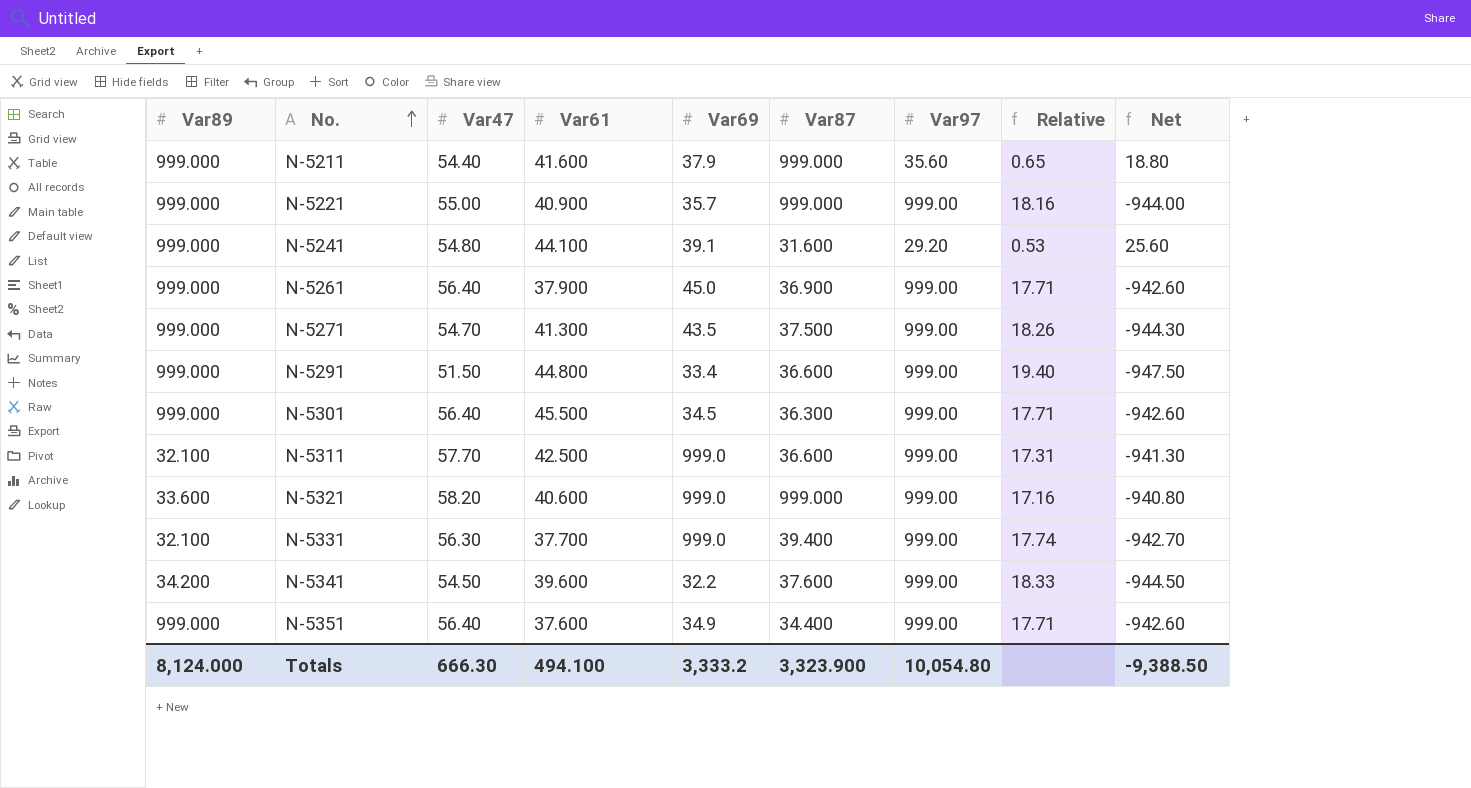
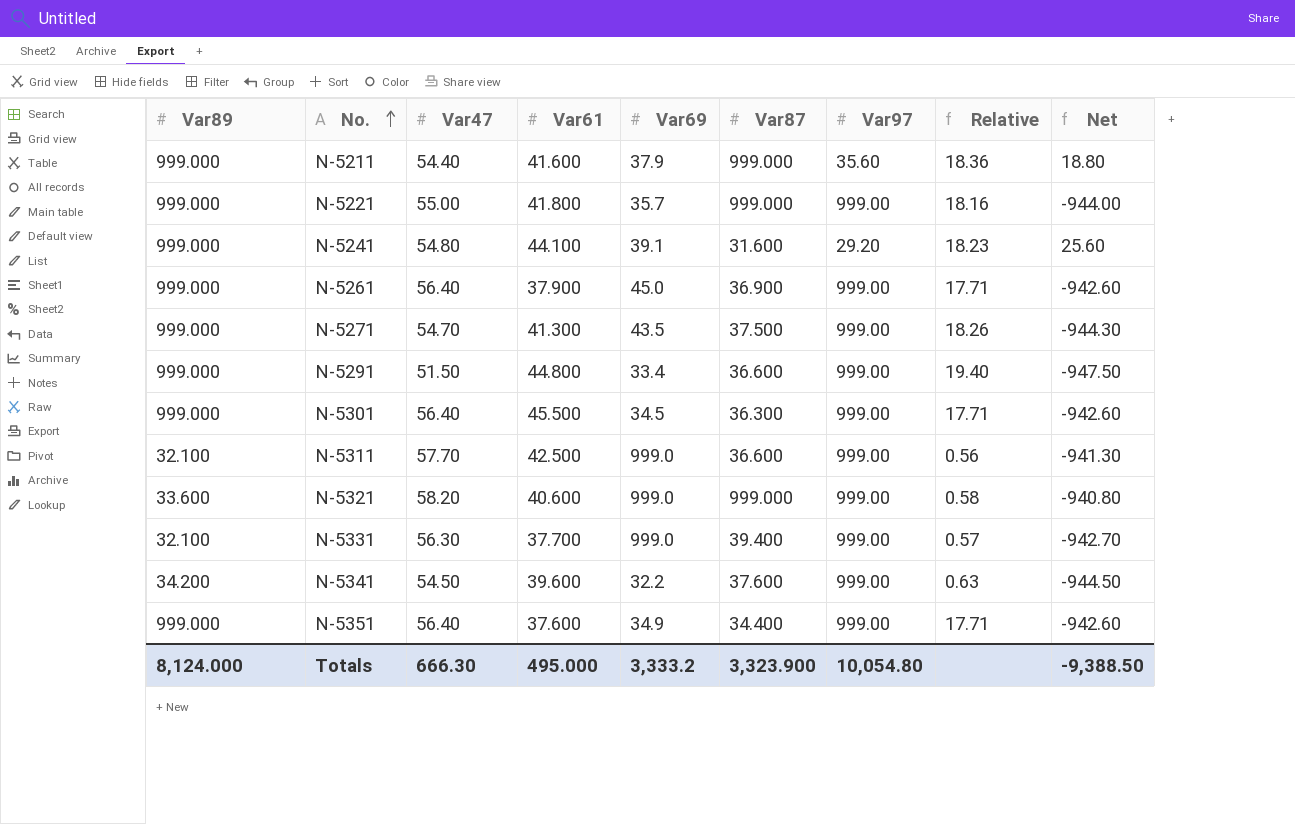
column Relative | formula: [Var97] / [Var47] -> [Var89] / [Var47]
N-5221 | Var61: 40.900 -> 41.800
Totals | Var61: 494.100 -> 495.000

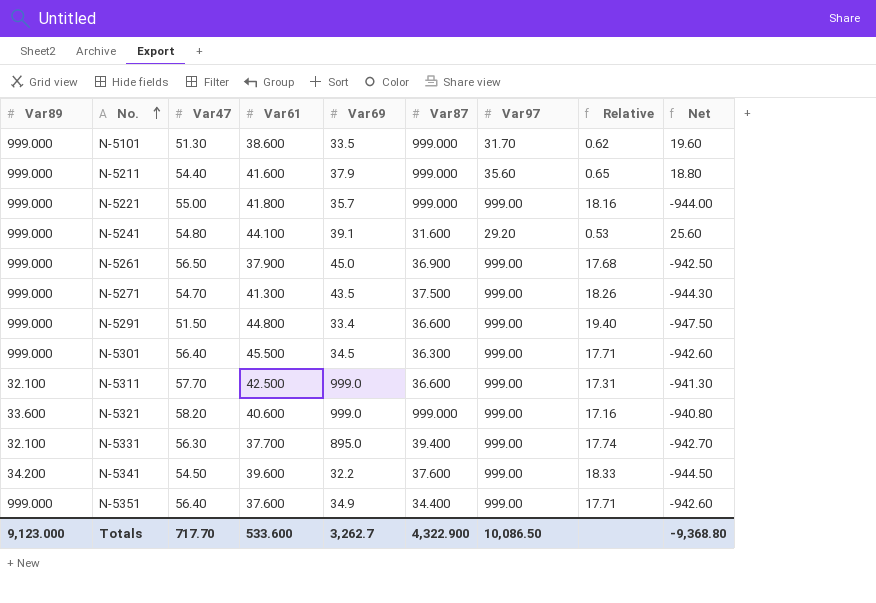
column Relative | formula: [Var89] / [Var47] -> [Var97] / [Var47]
row N-5101: none -> 999.000 | 51.30 | 38.600 | 33.5 | 999.000 | 31.70 | 0.62 | 19.60
N-5261 | Var47: 56.40 -> 56.50
N-5261 | Net: -942.60 -> -942.50
N-5331 | Var69: 999.0 -> 895.0
Totals | Var89: 8,124.000 -> 9,123.000
Totals | Var47: 666.30 -> 717.70
Totals | Var61: 495.000 -> 533.600
Totals | Var69: 3,333.2 -> 3,262.7
Totals | Var87: 3,323.900 -> 4,322.900
Totals | Var97: 10,054.80 -> 10,086.50
Totals | Net: -9,388.50 -> -9,368.80

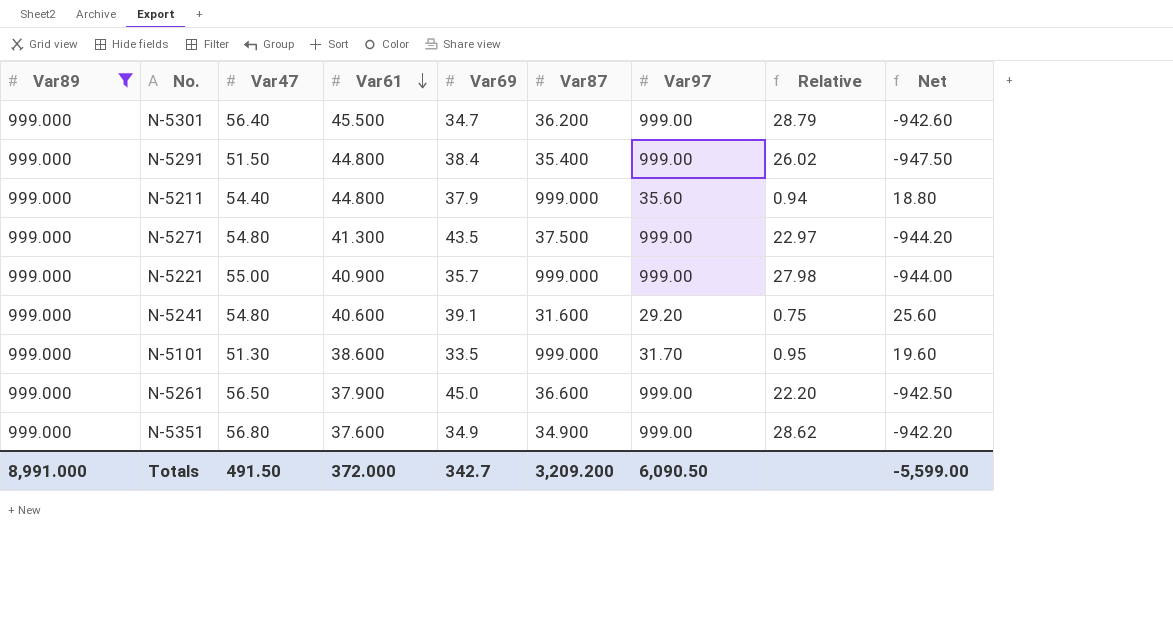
filter: none -> Var89 = 999.000
row order: No. ascending -> Var61 descending
column Relative | formula: [Var97] / [Var47] -> [Var97] / [Var69]
N-5301 | Var69: 34.5 -> 34.7
N-5301 | Var87: 36.300 -> 36.200
N-5291 | Var69: 33.4 -> 38.4
N-5291 | Var87: 36.600 -> 35.400
N-5211 | Var61: 41.600 -> 44.800
N-5271 | Var47: 54.70 -> 54.80
N-5271 | Net: -944.30 -> -944.20
N-5221 | Var61: 41.800 -> 40.900
N-5241 | Var61: 44.100 -> 40.600
N-5261 | Var87: 36.900 -> 36.600
N-5351 | Var47: 56.40 -> 56.80
N-5351 | Var87: 34.400 -> 34.900
N-5351 | Net: -942.60 -> -942.20
Totals | Var89: 9,123.000 -> 8,991.000
Totals | Var47: 717.70 -> 491.50
Totals | Var61: 533.600 -> 372.000
Totals | Var69: 3,262.7 -> 342.7
Totals | Var87: 4,322.900 -> 3,209.200
Totals | Var97: 10,086.50 -> 6,090.50
Totals | Net: -9,368.80 -> -5,599.00

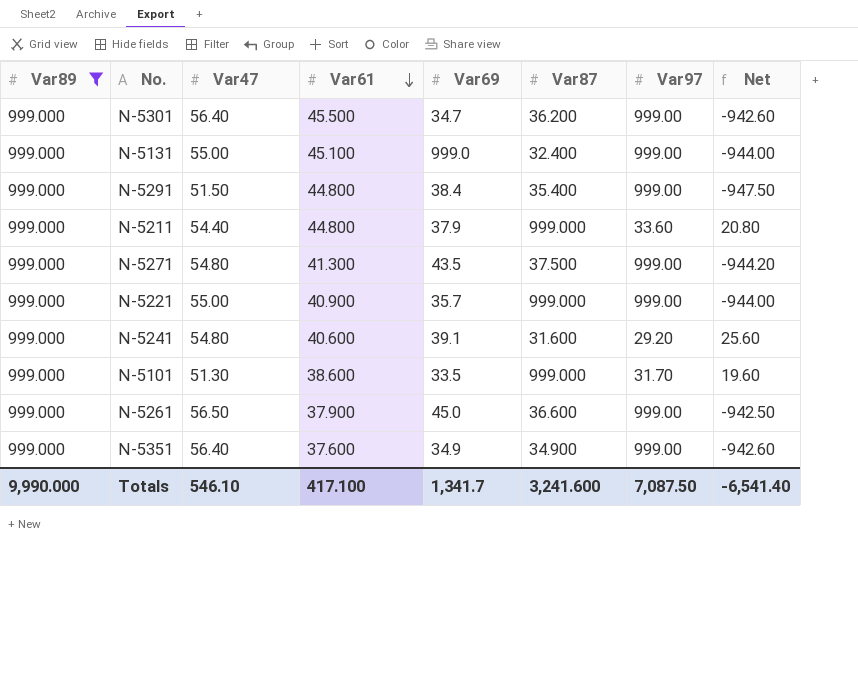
column Relative | formula: [Var97] / [Var69] -> none
row N-5131: none -> 999.000 | 55.00 | 45.100 | 999.0 | 32.400 | 999.00 | -944.00
N-5211 | Var97: 35.60 -> 33.60
N-5211 | Net: 18.80 -> 20.80
N-5351 | Var47: 56.80 -> 56.40
N-5351 | Net: -942.20 -> -942.60
Totals | Var89: 8,991.000 -> 9,990.000
Totals | Var47: 491.50 -> 546.10
Totals | Var61: 372.000 -> 417.100
Totals | Var69: 342.7 -> 1,341.7
Totals | Var87: 3,209.200 -> 3,241.600
Totals | Var97: 6,090.50 -> 7,087.50
Totals | Net: -5,599.00 -> -6,541.40

